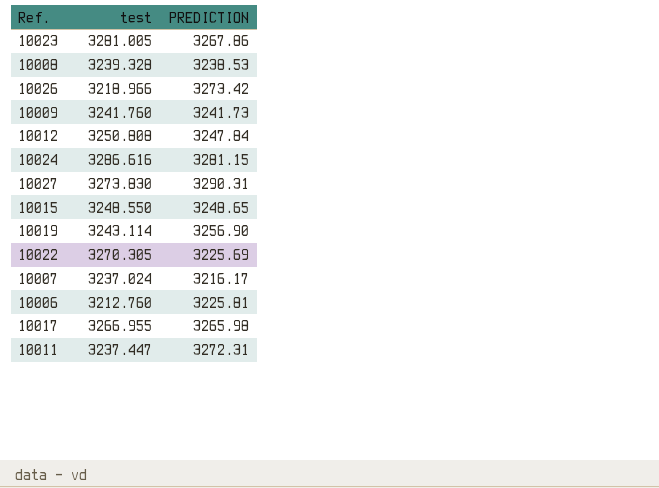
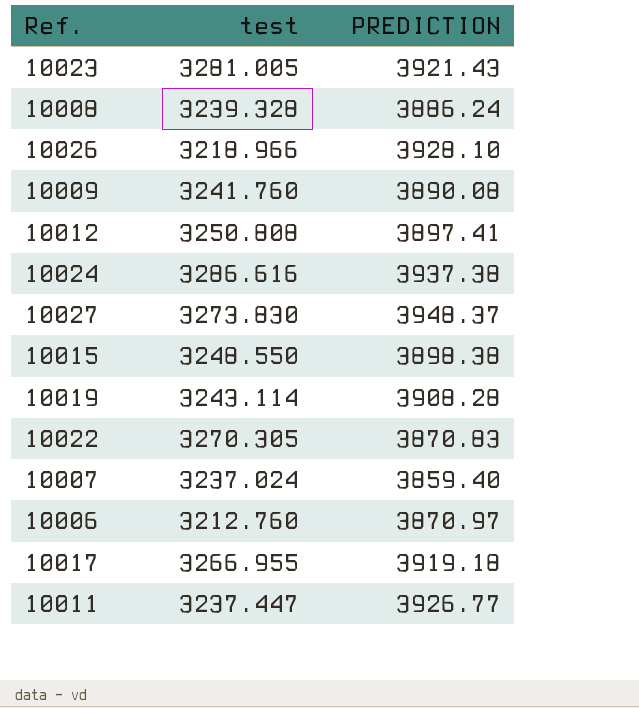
10023 | PREDICTION: 3267.86 -> 3921.43
10008 | PREDICTION: 3238.53 -> 3886.24
10026 | PREDICTION: 3273.42 -> 3928.10
10009 | PREDICTION: 3241.73 -> 3890.08
10012 | PREDICTION: 3247.84 -> 3897.41
10024 | PREDICTION: 3281.15 -> 3937.38
10027 | PREDICTION: 3290.31 -> 3948.37
10015 | PREDICTION: 3248.65 -> 3898.38
10019 | PREDICTION: 3256.90 -> 3908.28
10022 | PREDICTION: 3225.69 -> 3870.83
10007 | PREDICTION: 3216.17 -> 3859.40
10006 | PREDICTION: 3225.81 -> 3870.97
10017 | PREDICTION: 3265.98 -> 3919.18
10011 | PREDICTION: 3272.31 -> 3926.77

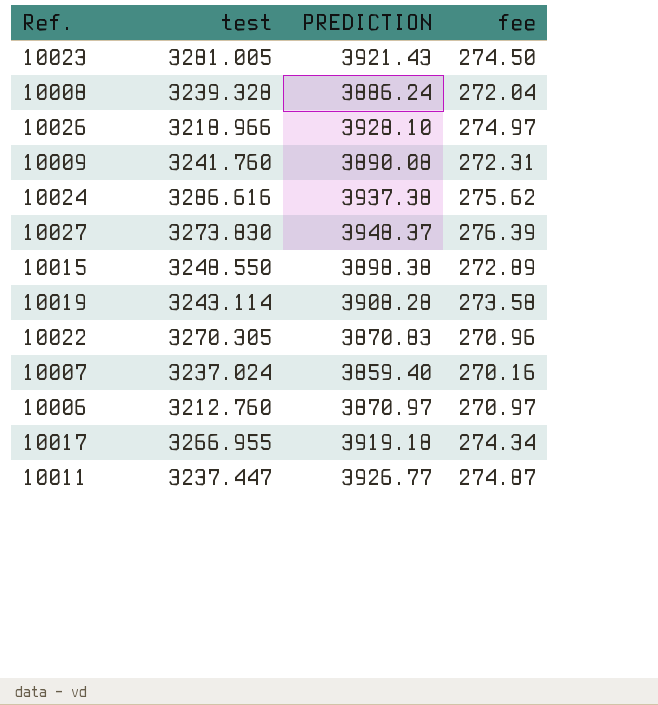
column fee | formula: none -> [PREDICTION] * 0.07
row 10012: 3250.808 | 3897.41 -> none

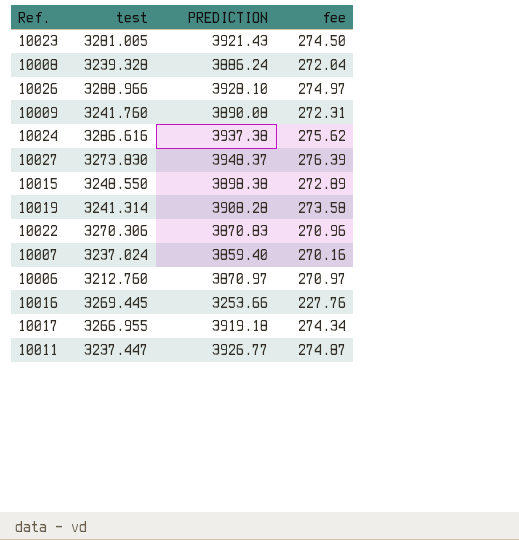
10026 | test: 3218.966 -> 3288.966
10019 | test: 3243.114 -> 3241.314
10022 | test: 3270.305 -> 3270.306
row 10016: none -> 3269.445 | 3253.66 | 227.76

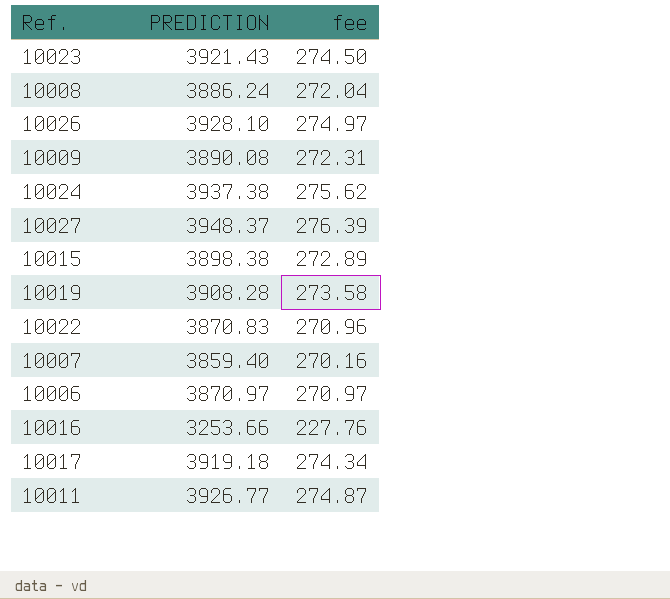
column test | position: 2 -> none

